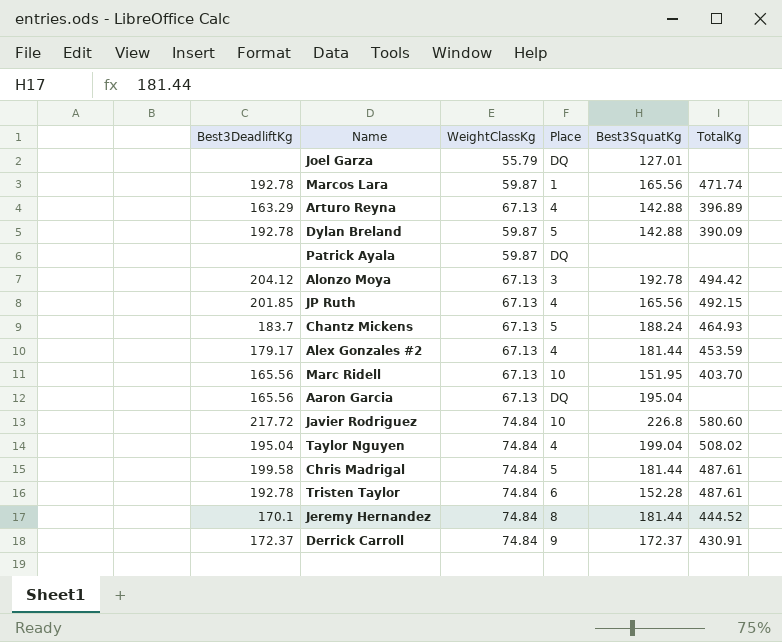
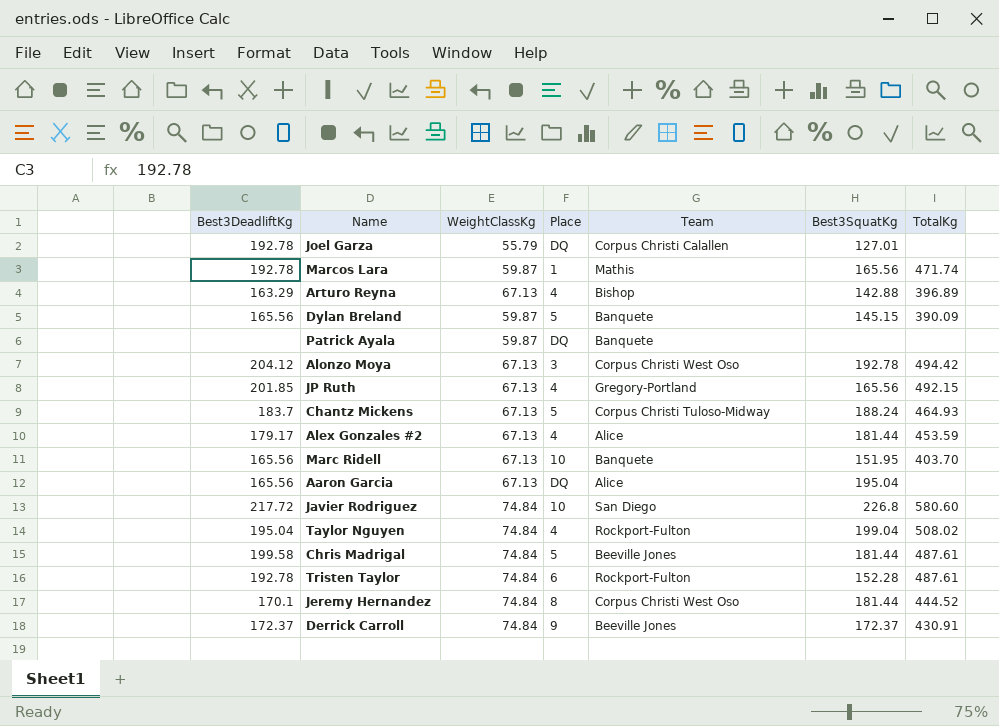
column Team | position: none -> 5
Joel Garza | Best3DeadliftKg: none -> 192.78
Dylan Breland | Best3DeadliftKg: 192.78 -> 165.56
Dylan Breland | Best3SquatKg: 142.88 -> 145.15

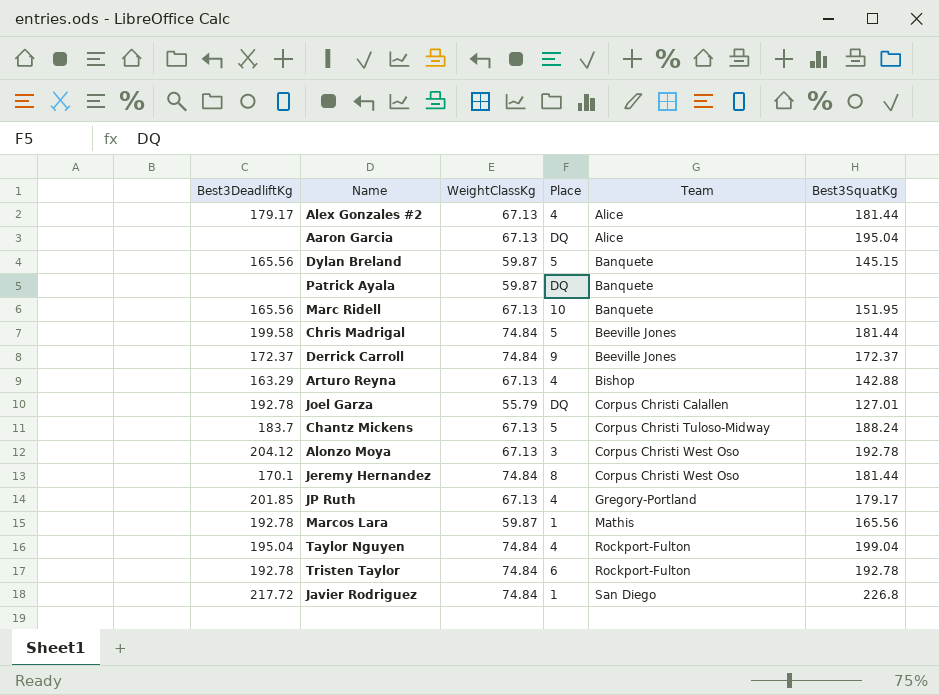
row order: none -> Team ascending
column TotalKg | position: 7 -> none
Aaron Garcia | Best3DeadliftKg: 165.56 -> none
JP Ruth | Best3SquatKg: 165.56 -> 179.17
Tristen Taylor | Best3SquatKg: 152.28 -> 192.78
Javier Rodriguez | Place: 10 -> 1

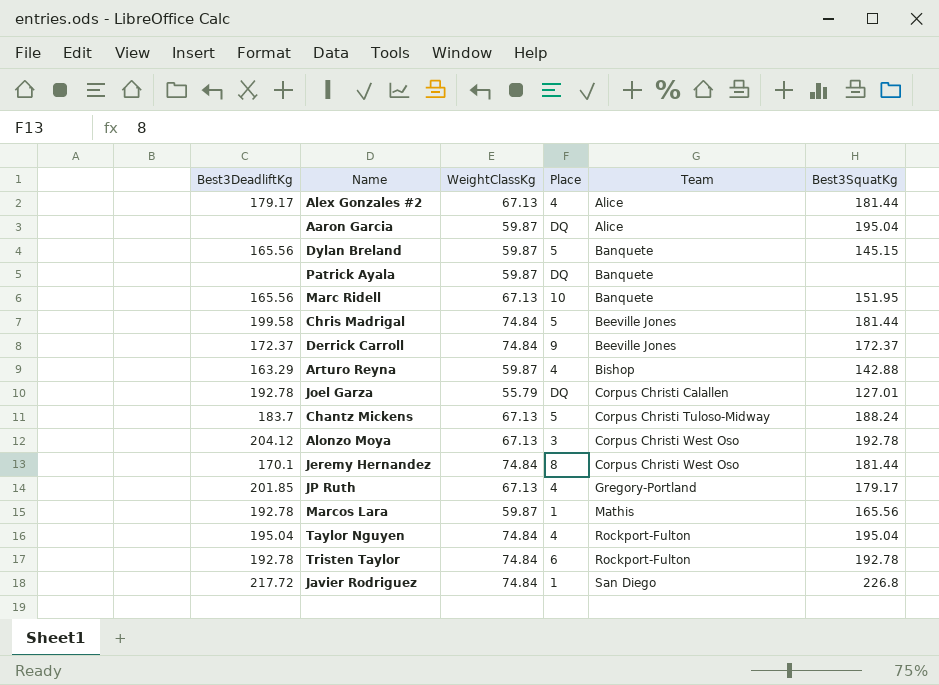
Aaron Garcia | WeightClassKg: 67.13 -> 59.87
Arturo Reyna | WeightClassKg: 67.13 -> 59.87
Taylor Nguyen | Best3SquatKg: 199.04 -> 195.04

